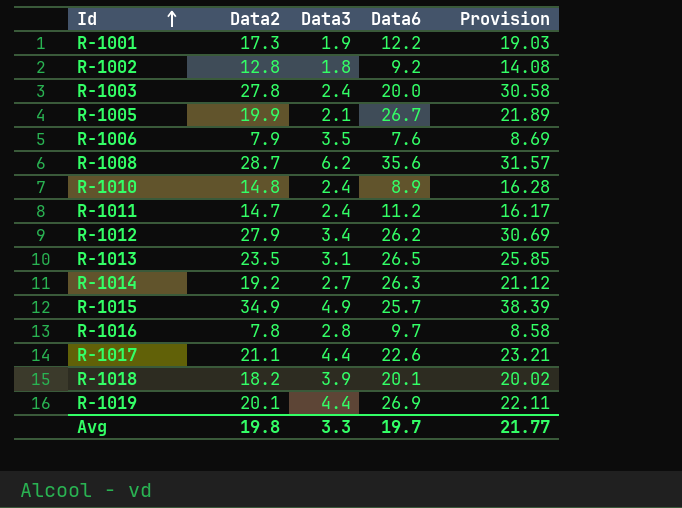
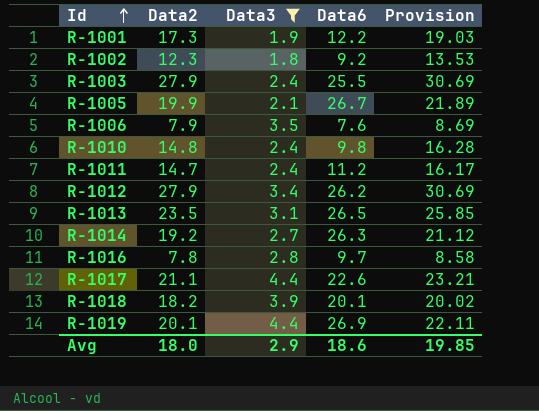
filter: none -> Data3 <= 4.4
R-1002 | Data2: 12.8 -> 12.3
R-1002 | Provision: 14.08 -> 13.53
R-1003 | Data2: 27.8 -> 27.9
R-1003 | Data6: 20.0 -> 25.5
R-1003 | Provision: 30.58 -> 30.69
R-1010 | Data6: 8.9 -> 9.8
Avg | Data2: 19.8 -> 18.0
Avg | Data3: 3.3 -> 2.9
Avg | Data6: 19.7 -> 18.6
Avg | Provision: 21.77 -> 19.85

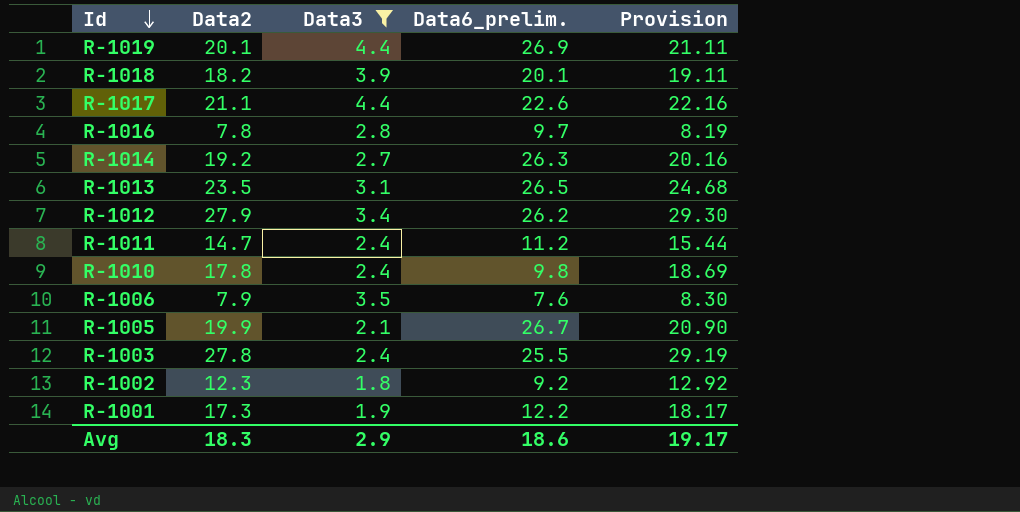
row order: Id ascending -> Id descending
column name: Data6 -> Data6_prelim.
column Provision | formula: [Data2] * 1.1 -> [Data2] * 1.05
R-1010 | Data2: 14.8 -> 17.8
R-1003 | Data2: 27.9 -> 27.8
Avg | Data2: 18.0 -> 18.3
Avg | Provision: 19.85 -> 19.17

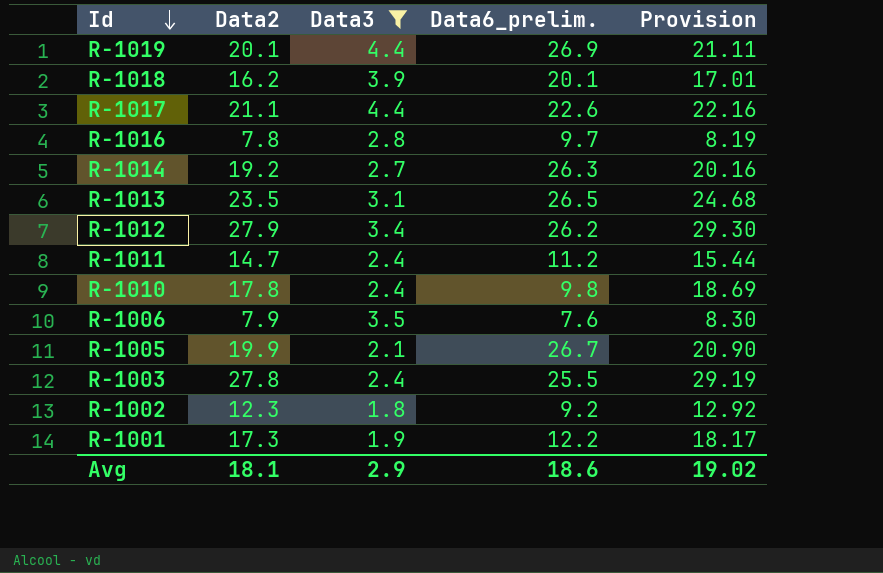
R-1018 | Data2: 18.2 -> 16.2
R-1018 | Provision: 19.11 -> 17.01
Avg | Data2: 18.3 -> 18.1
Avg | Provision: 19.17 -> 19.02

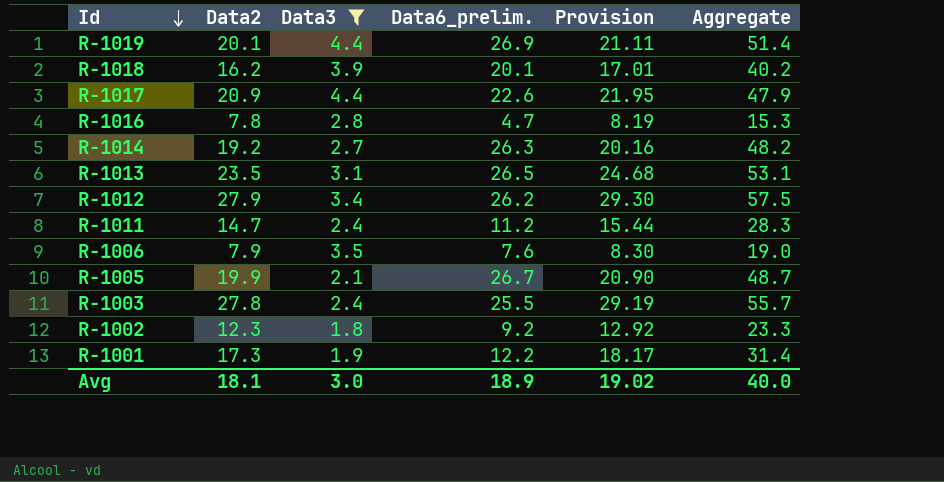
column Aggregate | formula: none -> [Data2] + [Data3] + [Data6_prelim.]
row R-1010: 17.8 | 2.4 | 9.8 | 18.69 -> none
R-1017 | Data2: 21.1 -> 20.9
R-1017 | Provision: 22.16 -> 21.95
R-1016 | Data6_prelim.: 9.7 -> 4.7
Avg | Data3: 2.9 -> 3.0
Avg | Data6_prelim.: 18.6 -> 18.9

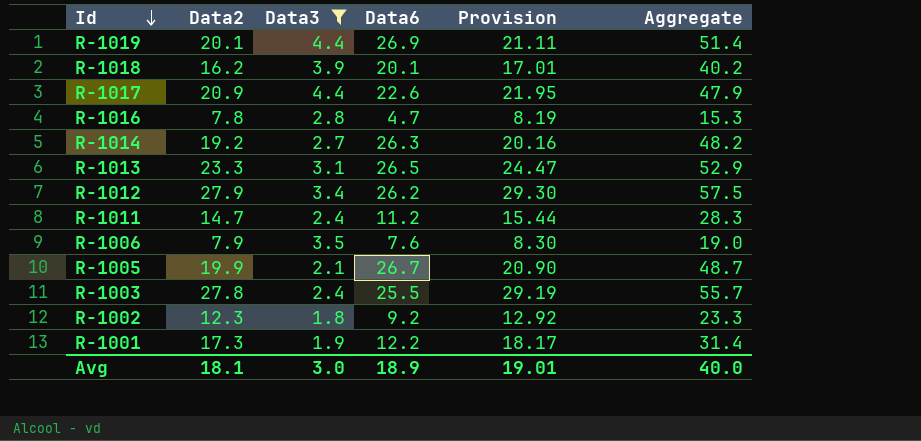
column name: Data6_prelim. -> Data6
R-1013 | Data2: 23.5 -> 23.3
R-1013 | Provision: 24.68 -> 24.47
R-1013 | Aggregate: 53.1 -> 52.9
Avg | Provision: 19.02 -> 19.01

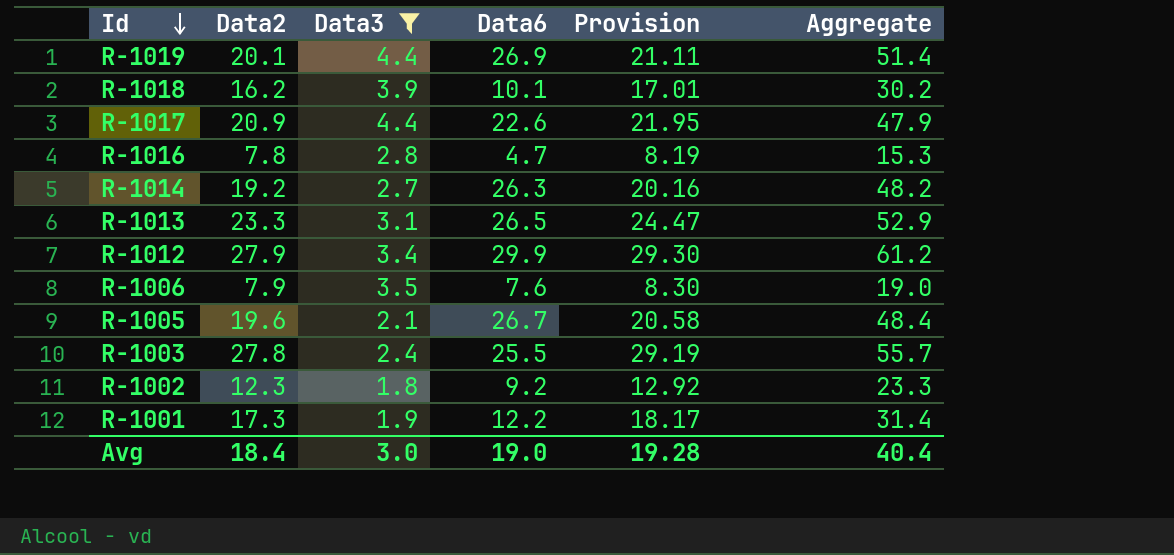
row R-1011: 14.7 | 2.4 | 11.2 | 15.44 | 28.3 -> none
R-1018 | Data6: 20.1 -> 10.1
R-1018 | Aggregate: 40.2 -> 30.2
R-1012 | Data6: 26.2 -> 29.9
R-1012 | Aggregate: 57.5 -> 61.2
R-1005 | Data2: 19.9 -> 19.6
R-1005 | Provision: 20.90 -> 20.58
R-1005 | Aggregate: 48.7 -> 48.4
Avg | Data2: 18.1 -> 18.4
Avg | Data6: 18.9 -> 19.0
Avg | Provision: 19.01 -> 19.28
Avg | Aggregate: 40.0 -> 40.4

